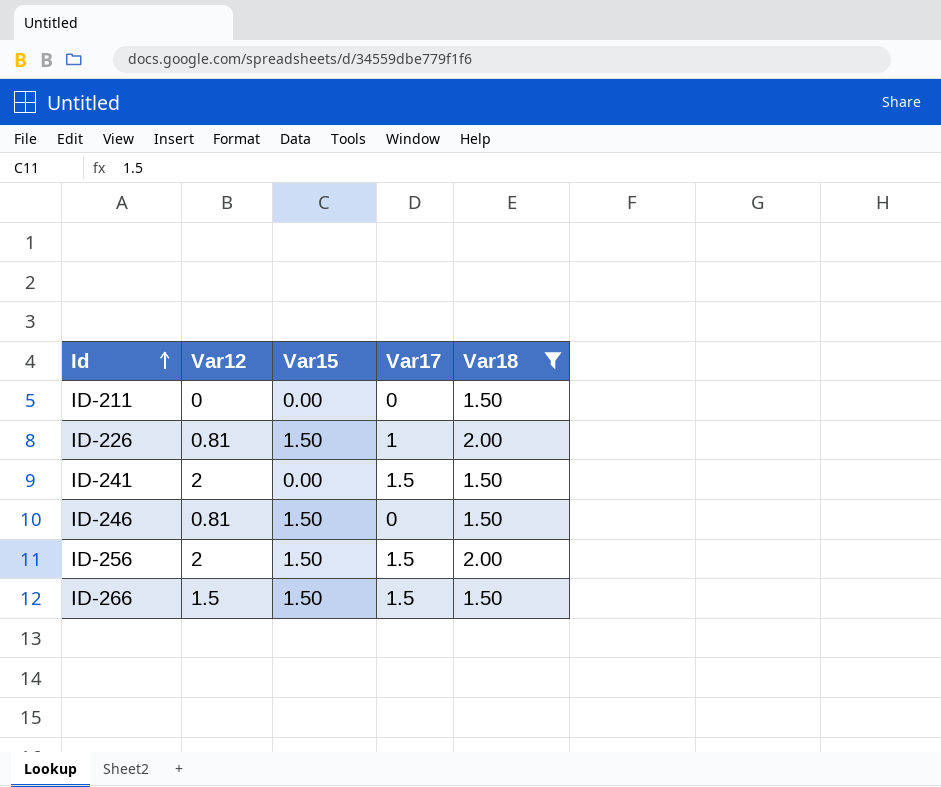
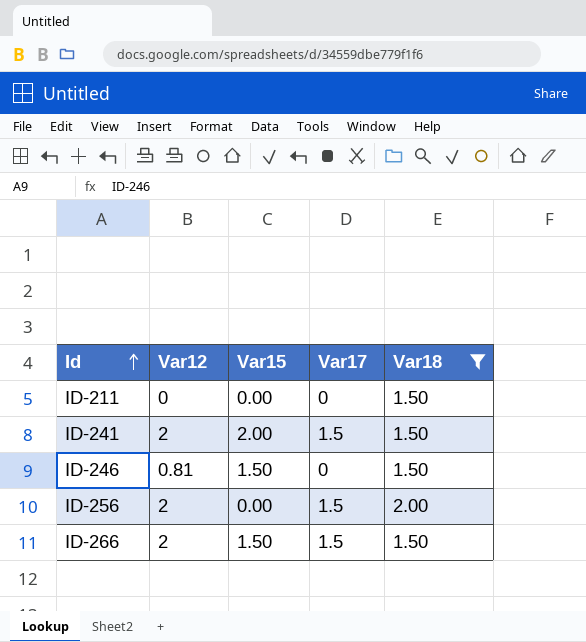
row ID-226: 0.81 | 1.50 | 1 | 2.00 -> none
ID-241 | Var15: 0.00 -> 2.00
ID-256 | Var15: 1.50 -> 0.00
ID-266 | Var12: 1.5 -> 2

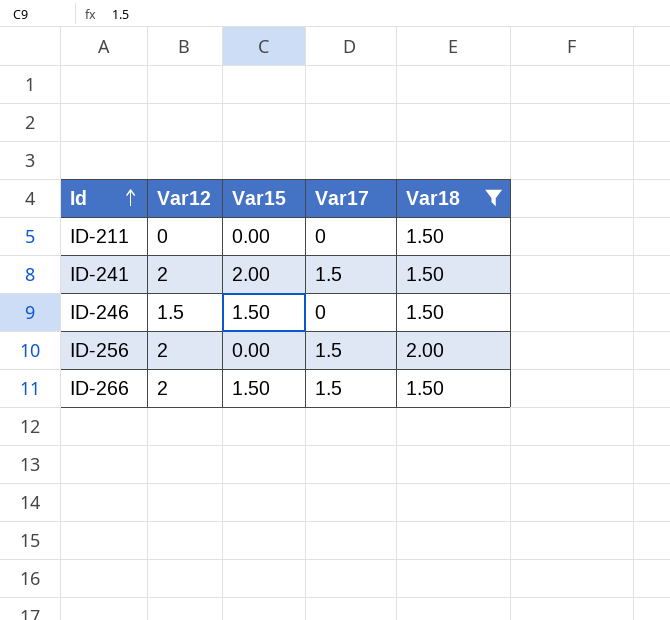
ID-246 | Var12: 0.81 -> 1.5

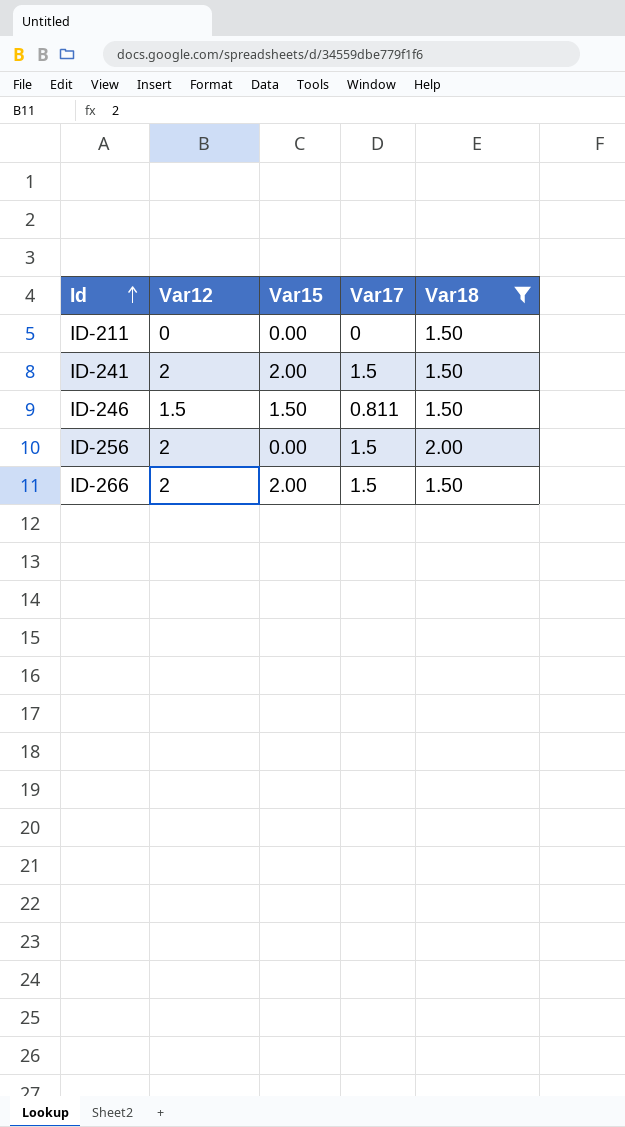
ID-246 | Var17: 0 -> 0.811
ID-266 | Var15: 1.50 -> 2.00

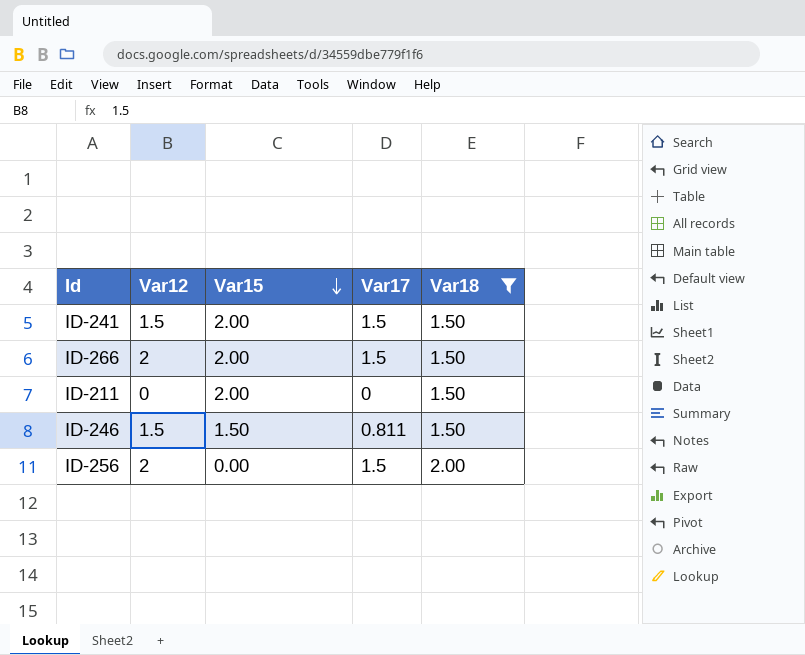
row order: Id ascending -> Var15 descending
ID-241 | Var12: 2 -> 1.5
ID-211 | Var15: 0.00 -> 2.00

